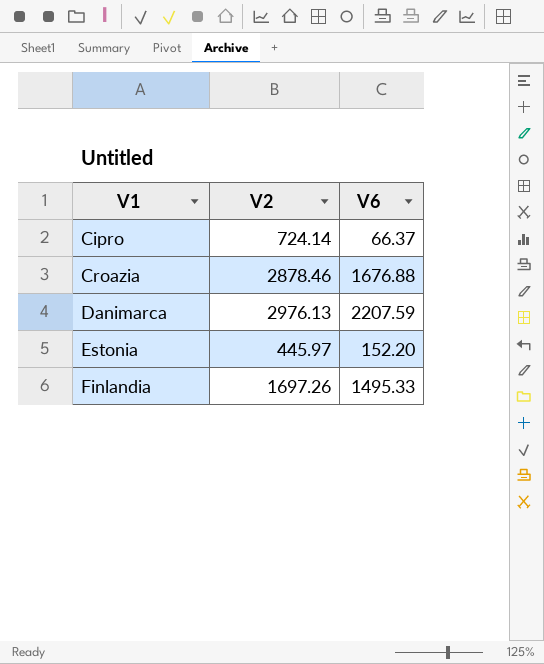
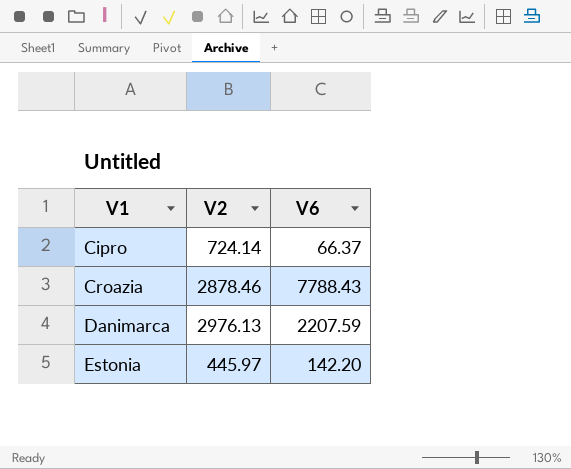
row Finlandia: 1697.26 | 1495.33 -> none
Croazia | V6: 1676.88 -> 7788.43
Estonia | V6: 152.20 -> 142.20

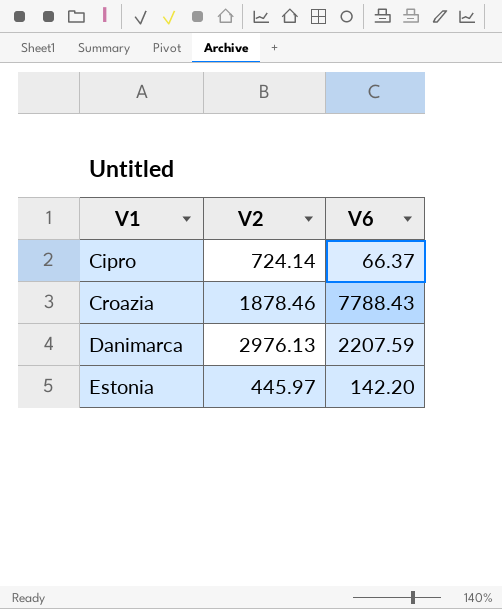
Croazia | V2: 2878.46 -> 1878.46

